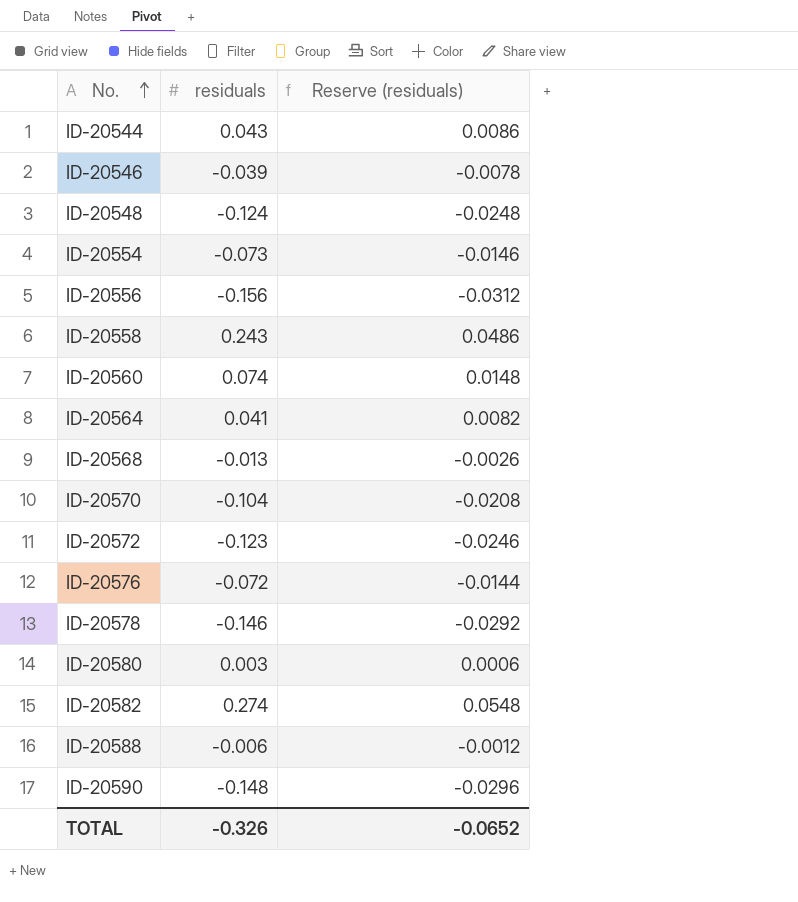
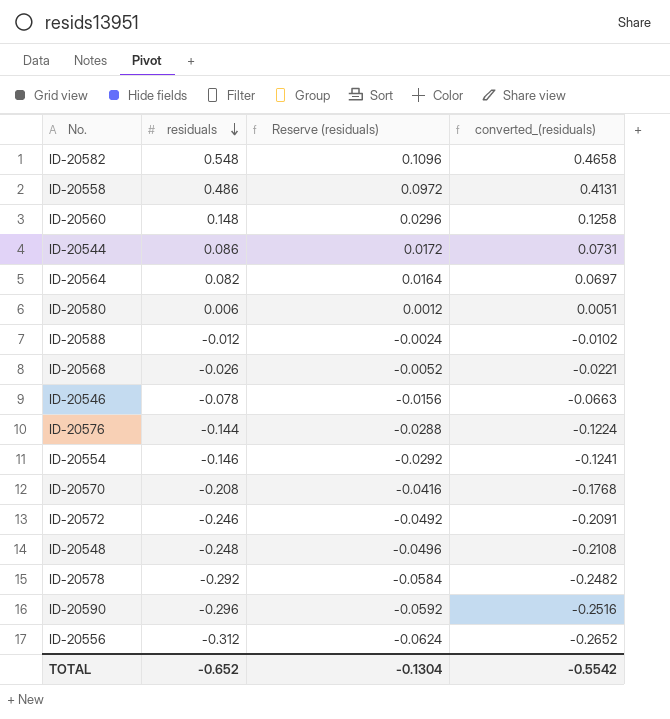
row order: No. ascending -> residuals descending
column converted_(residuals) | formula: none -> [residuals] * 0.85
ID-20582 | residuals: 0.274 -> 0.548
ID-20582 | Reserve (residuals): 0.0548 -> 0.1096
ID-20558 | residuals: 0.243 -> 0.486
ID-20558 | Reserve (residuals): 0.0486 -> 0.0972
ID-20560 | residuals: 0.074 -> 0.148
ID-20560 | Reserve (residuals): 0.0148 -> 0.0296
ID-20544 | residuals: 0.043 -> 0.086
ID-20544 | Reserve (residuals): 0.0086 -> 0.0172
ID-20564 | residuals: 0.041 -> 0.082
ID-20564 | Reserve (residuals): 0.0082 -> 0.0164
ID-20580 | residuals: 0.003 -> 0.006
ID-20580 | Reserve (residuals): 0.0006 -> 0.0012
ID-20588 | residuals: -0.006 -> -0.012
ID-20588 | Reserve (residuals): -0.0012 -> -0.0024
ID-20568 | residuals: -0.013 -> -0.026
ID-20568 | Reserve (residuals): -0.0026 -> -0.0052
ID-20546 | residuals: -0.039 -> -0.078
ID-20546 | Reserve (residuals): -0.0078 -> -0.0156
ID-20576 | residuals: -0.072 -> -0.144
ID-20576 | Reserve (residuals): -0.0144 -> -0.0288
ID-20554 | residuals: -0.073 -> -0.146
ID-20554 | Reserve (residuals): -0.0146 -> -0.0292
ID-20570 | residuals: -0.104 -> -0.208
ID-20570 | Reserve (residuals): -0.0208 -> -0.0416
ID-20572 | residuals: -0.123 -> -0.246
ID-20572 | Reserve (residuals): -0.0246 -> -0.0492
ID-20548 | residuals: -0.124 -> -0.248
ID-20548 | Reserve (residuals): -0.0248 -> -0.0496
ID-20578 | residuals: -0.146 -> -0.292
ID-20578 | Reserve (residuals): -0.0292 -> -0.0584
ID-20590 | residuals: -0.148 -> -0.296
ID-20590 | Reserve (residuals): -0.0296 -> -0.0592
ID-20556 | residuals: -0.156 -> -0.312
ID-20556 | Reserve (residuals): -0.0312 -> -0.0624
TOTAL | residuals: -0.326 -> -0.652
TOTAL | Reserve (residuals): -0.0652 -> -0.1304

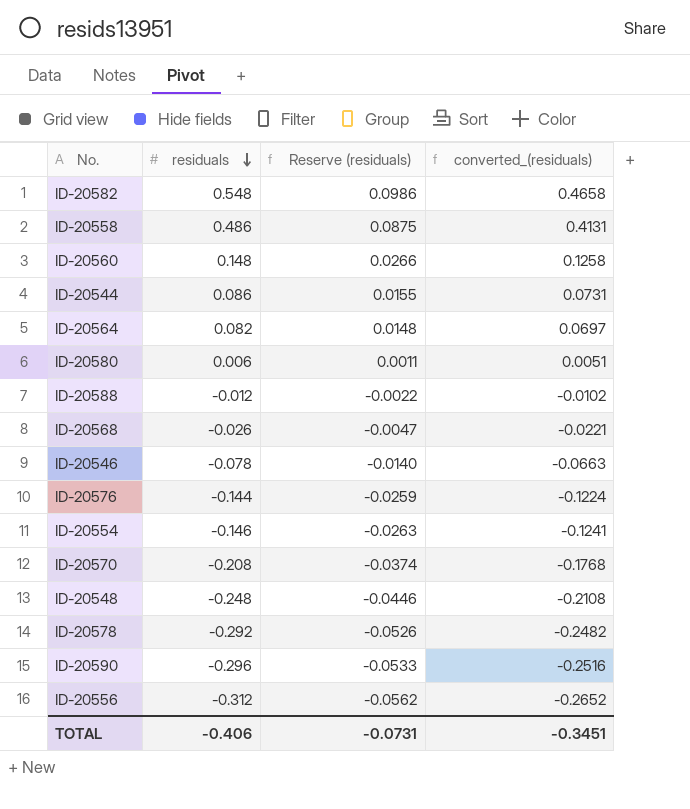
column Reserve (residuals) | formula: [residuals] * 0.2 -> [residuals] * 0.18
row ID-20572: -0.246 | -0.0492 | -0.2091 -> none
TOTAL | residuals: -0.652 -> -0.406
TOTAL | Reserve (residuals): -0.1304 -> -0.0731
TOTAL | converted_(residuals): -0.5542 -> -0.3451

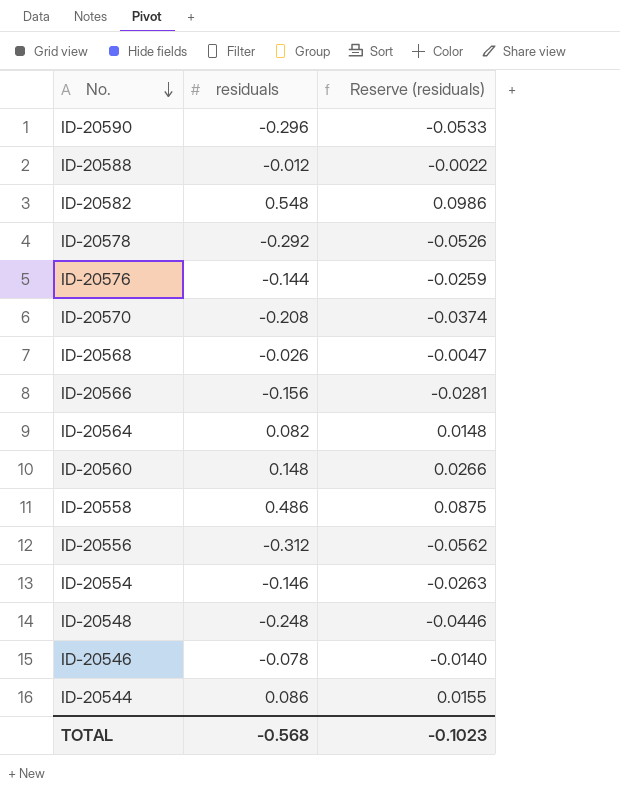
row order: residuals descending -> No. descending
column converted_(residuals) | formula: [residuals] * 0.85 -> none
row ID-20580: 0.006 | 0.0011 | 0.0051 -> none
row ID-20566: none -> -0.156 | -0.0281
TOTAL | residuals: -0.406 -> -0.568
TOTAL | Reserve (residuals): -0.0731 -> -0.1023

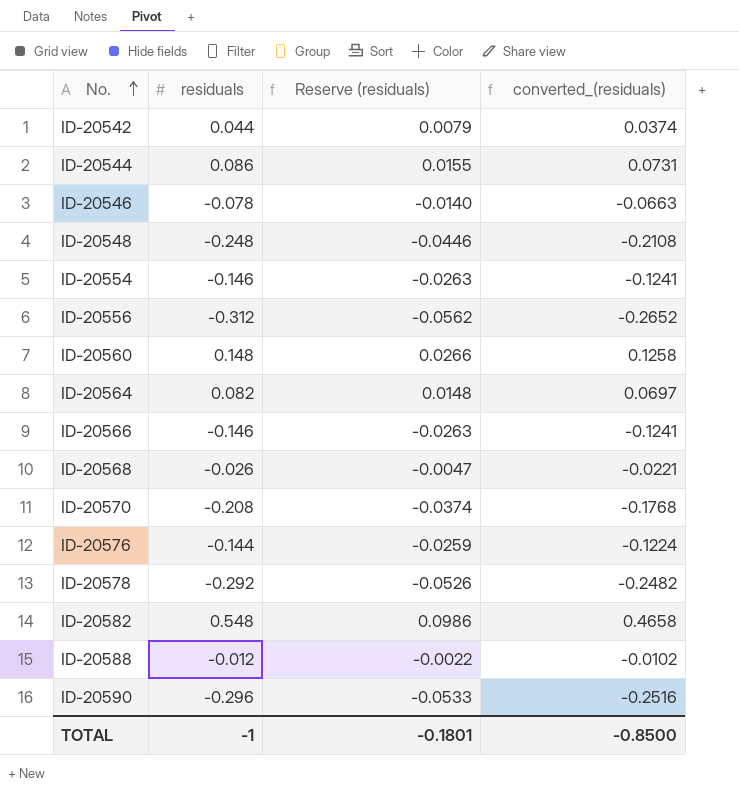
row order: No. descending -> No. ascending
column converted_(residuals) | formula: none -> [residuals] * 0.85
row ID-20558: 0.486 | 0.0875 -> none
row ID-20542: none -> 0.044 | 0.0079 | 0.0374
ID-20566 | residuals: -0.156 -> -0.146
ID-20566 | Reserve (residuals): -0.0281 -> -0.0263
TOTAL | residuals: -0.568 -> -1
TOTAL | Reserve (residuals): -0.1023 -> -0.1801

